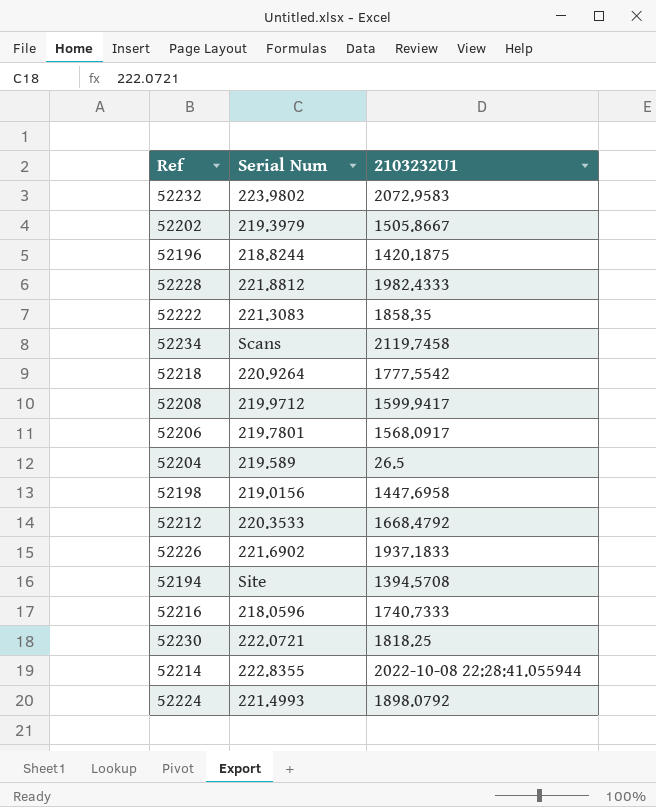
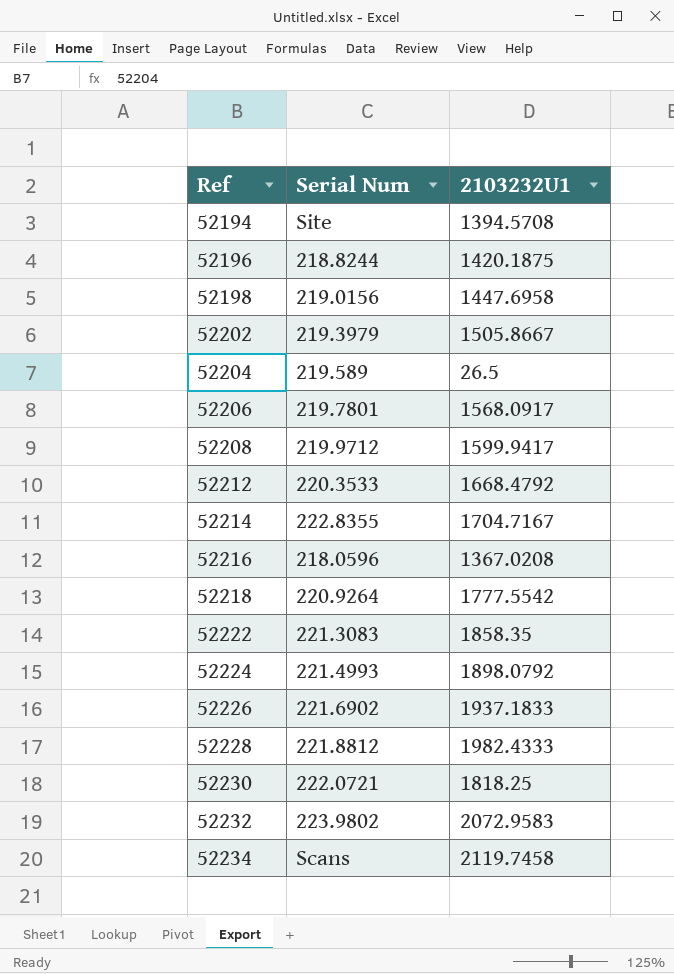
row order: none -> Ref ascending
52214 | 2103232U1: 2022-10-08 22:28:41.055944 -> 1704.7167
52216 | 2103232U1: 1740.7333 -> 1367.0208

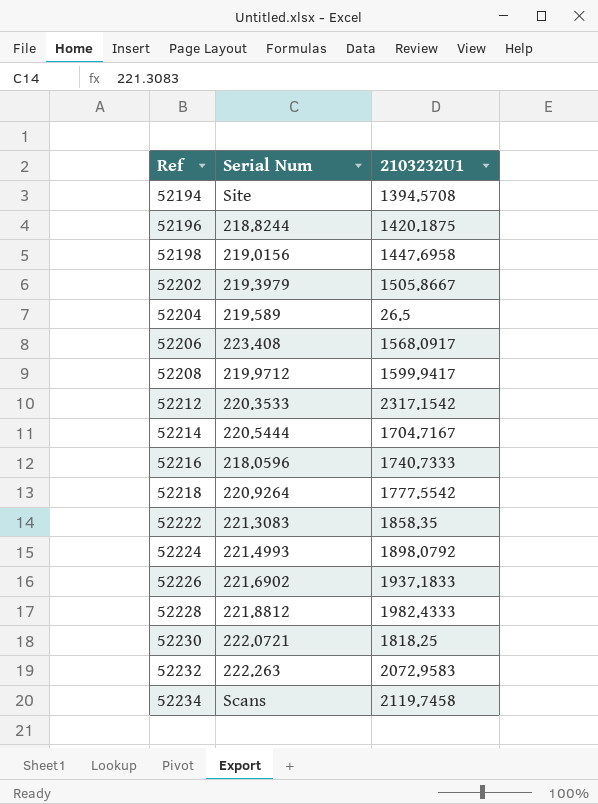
52206 | Serial Num: 219.7801 -> 223.408
52212 | 2103232U1: 1668.4792 -> 2317.1542
52214 | Serial Num: 222.8355 -> 220.5444
52216 | 2103232U1: 1367.0208 -> 1740.7333
52232 | Serial Num: 223.9802 -> 222.263

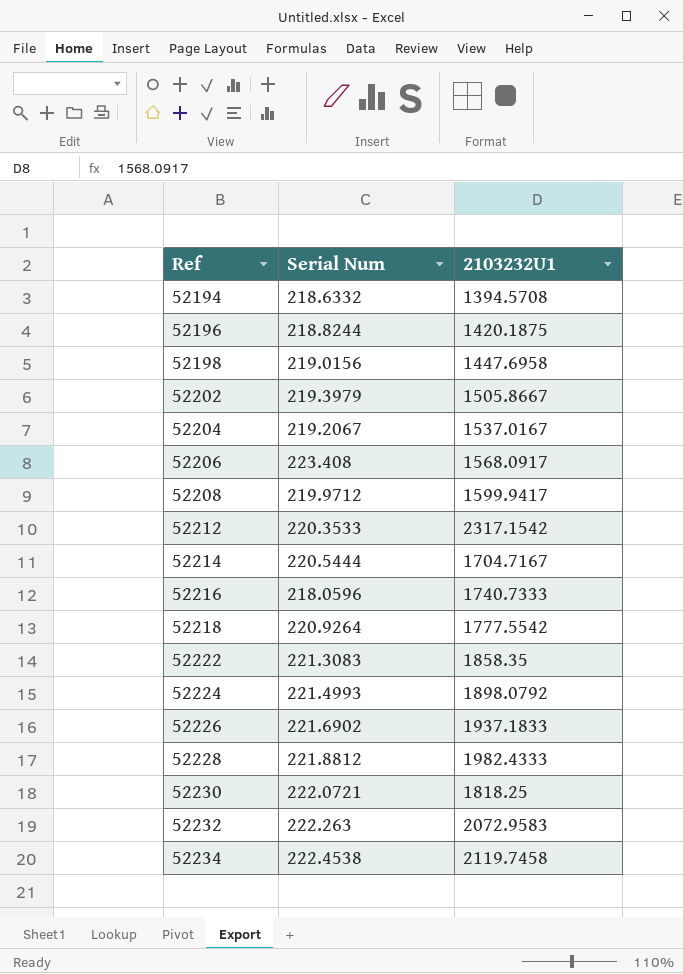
52194 | Serial Num: Site -> 218.6332
52204 | Serial Num: 219.589 -> 219.2067
52204 | 2103232U1: 26.5 -> 1537.0167
52234 | Serial Num: Scans -> 222.4538

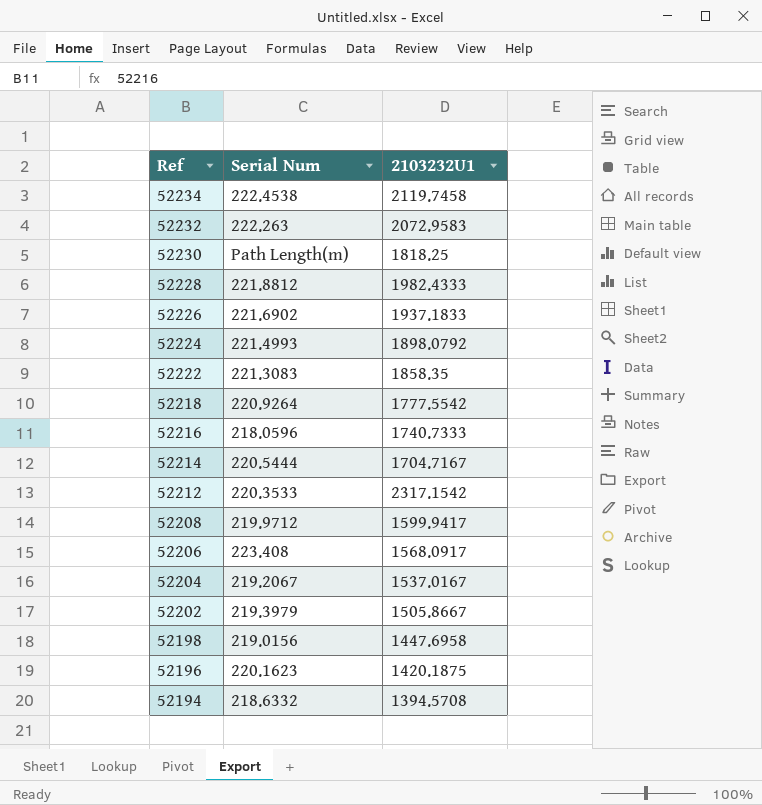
row order: Ref ascending -> Ref descending
52230 | Serial Num: 222.0721 -> Path Length(m)
52196 | Serial Num: 218.8244 -> 220.1623

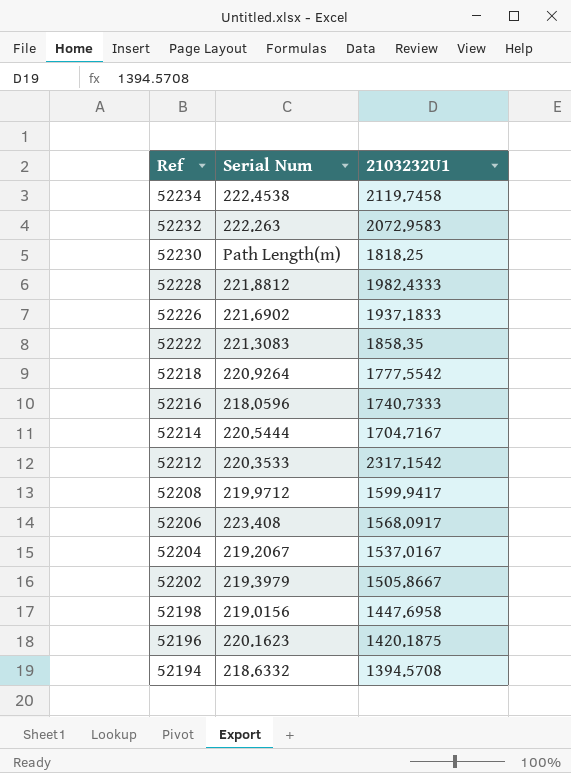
row 52224: 221.4993 | 1898.0792 -> none

